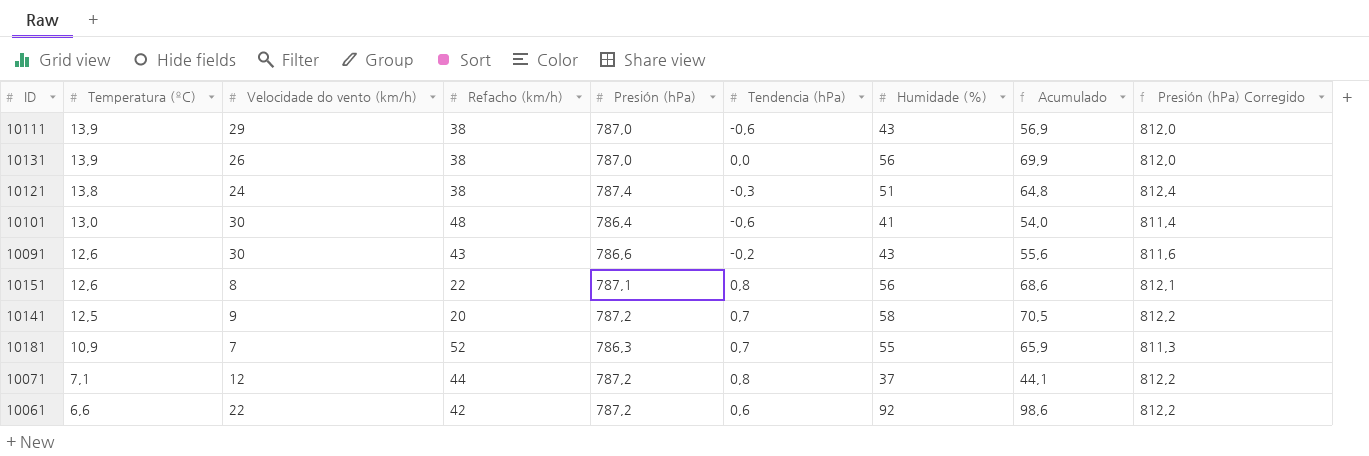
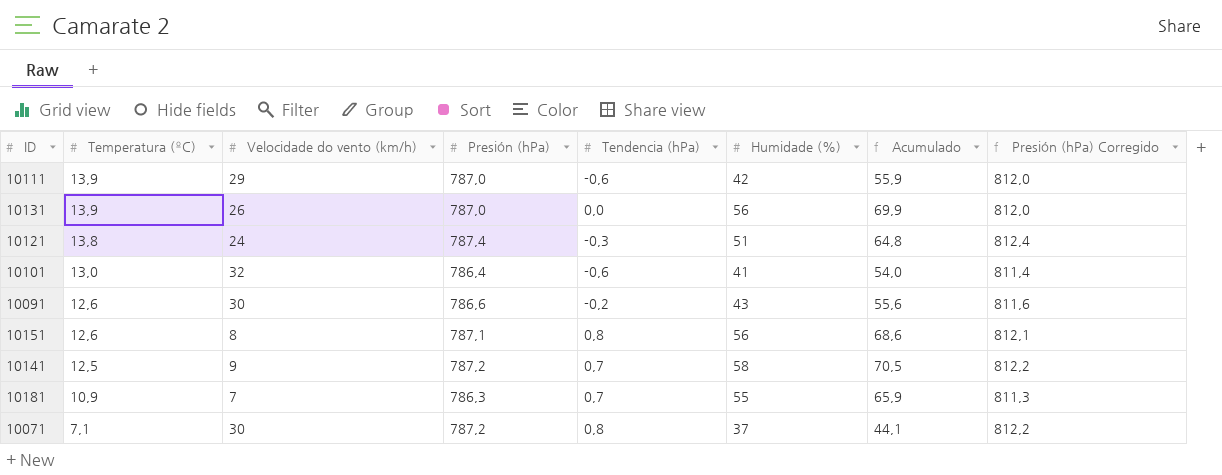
column Refacho (km/h) | position: 4 -> none
row 10061: 6,6 | 22 | 42 | 787,2 | 0,6 | 92 | 98,6 | 812,2 -> none
10111 | Humidade (%): 43 -> 42
10111 | Acumulado: 56,9 -> 55,9
10101 | Velocidade do vento (km/h): 30 -> 32
10071 | Velocidade do vento (km/h): 12 -> 30

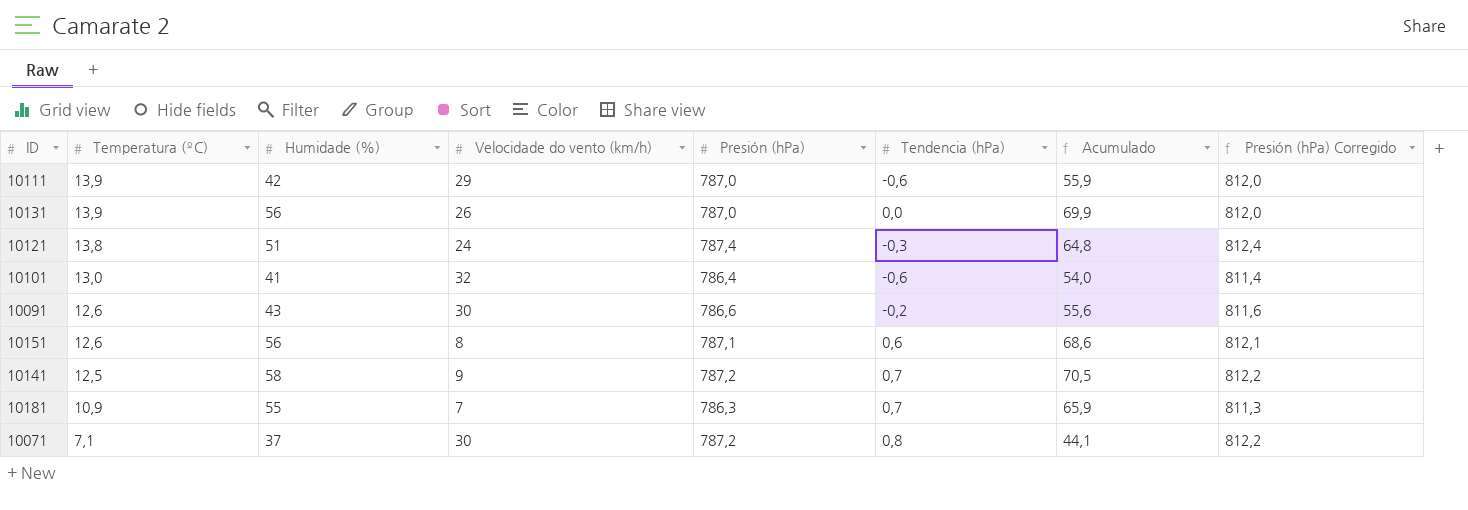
column Humidade (%) | position: 6 -> 3
10151 | Tendencia (hPa): 0,8 -> 0,6

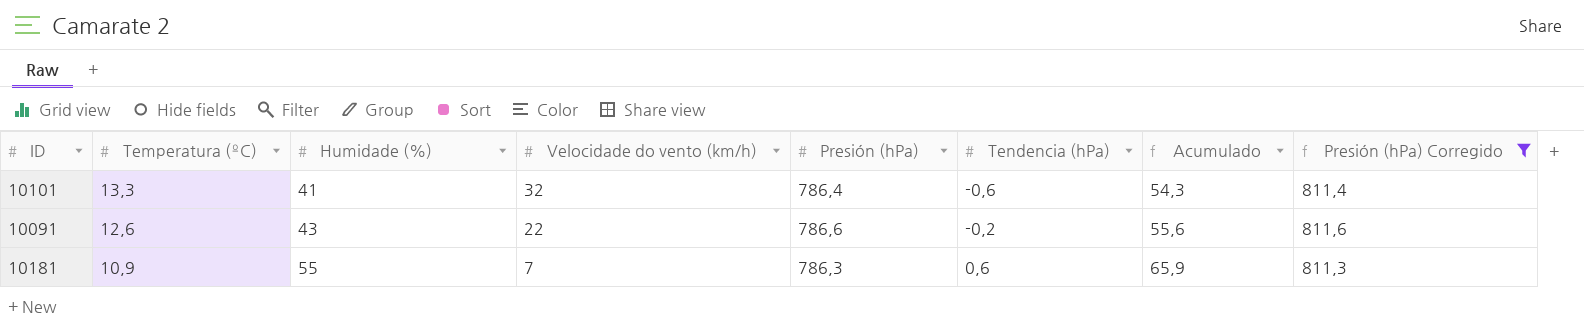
filter: none -> Presión (hPa) Corregido <= 811,6
10101 | Temperatura (ºC): 13,0 -> 13,3
10101 | Acumulado: 54,0 -> 54,3
10091 | Velocidade do vento (km/h): 30 -> 22
10181 | Tendencia (hPa): 0,7 -> 0,6

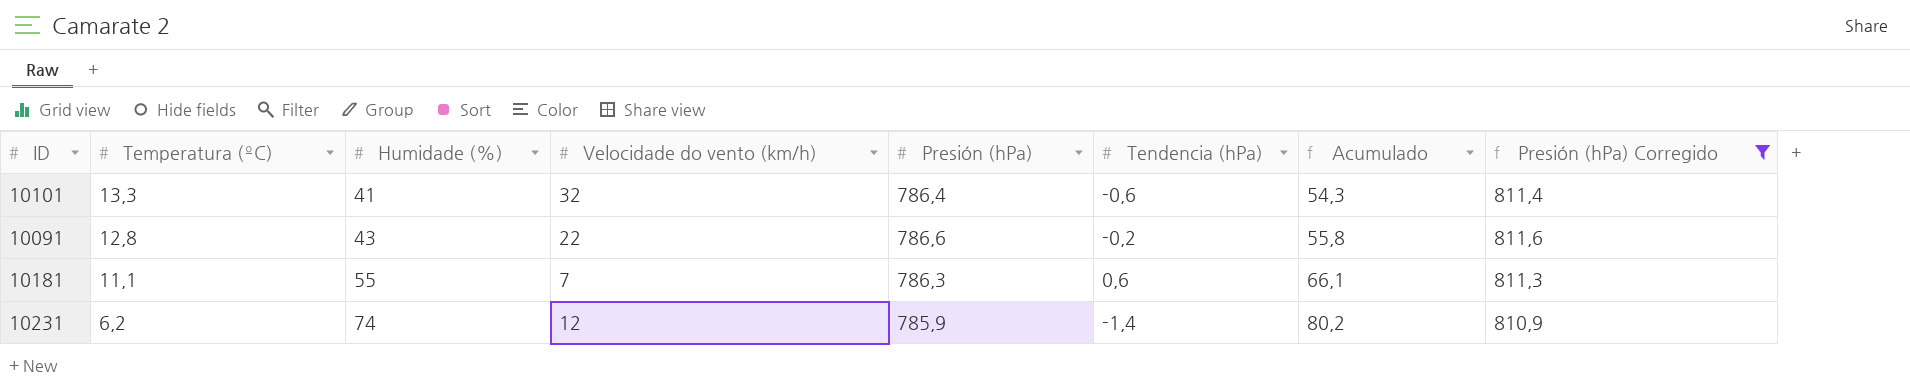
10091 | Temperatura (ºC): 12,6 -> 12,8
10091 | Acumulado: 55,6 -> 55,8
10181 | Temperatura (ºC): 10,9 -> 11,1
10181 | Acumulado: 65,9 -> 66,1
row 10231: none -> 6,2 | 74 | 12 | 785,9 | -1,4 | 80,2 | 810,9

